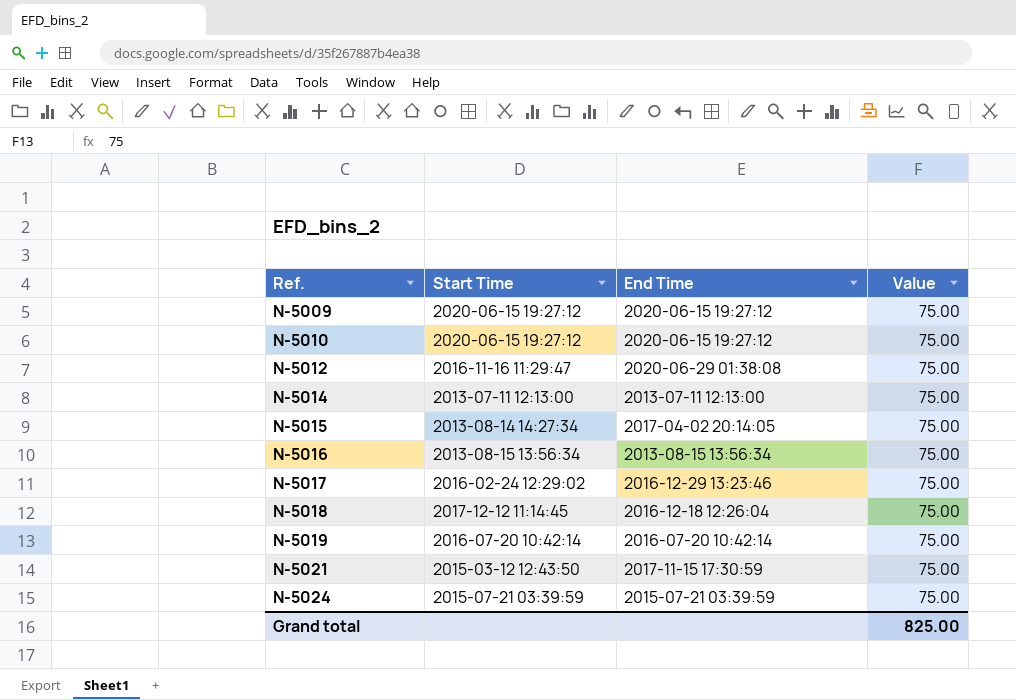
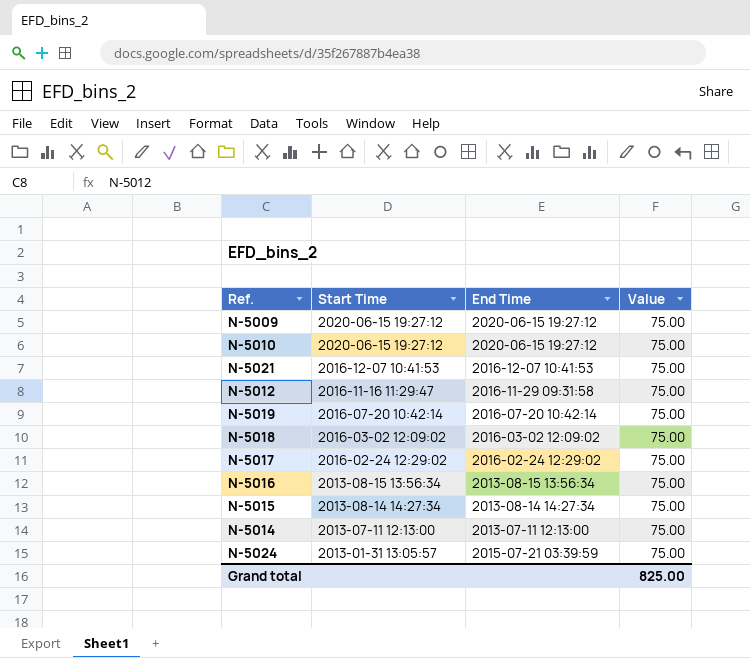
row order: Ref. ascending -> Start Time descending
N-5021 | Start Time: 2015-03-12 12:43:50 -> 2016-12-07 10:41:53
N-5021 | End Time: 2017-11-15 17:30:59 -> 2016-12-07 10:41:53
N-5012 | End Time: 2020-06-29 01:38:08 -> 2016-11-29 09:31:58
N-5018 | Start Time: 2017-12-12 11:14:45 -> 2016-03-02 12:09:02
N-5018 | End Time: 2016-12-18 12:26:04 -> 2016-03-02 12:09:02
N-5017 | End Time: 2016-12-29 13:23:46 -> 2016-02-24 12:29:02
N-5015 | End Time: 2017-04-02 20:14:05 -> 2013-08-14 14:27:34
N-5024 | Start Time: 2015-07-21 03:39:59 -> 2013-01-31 13:05:57

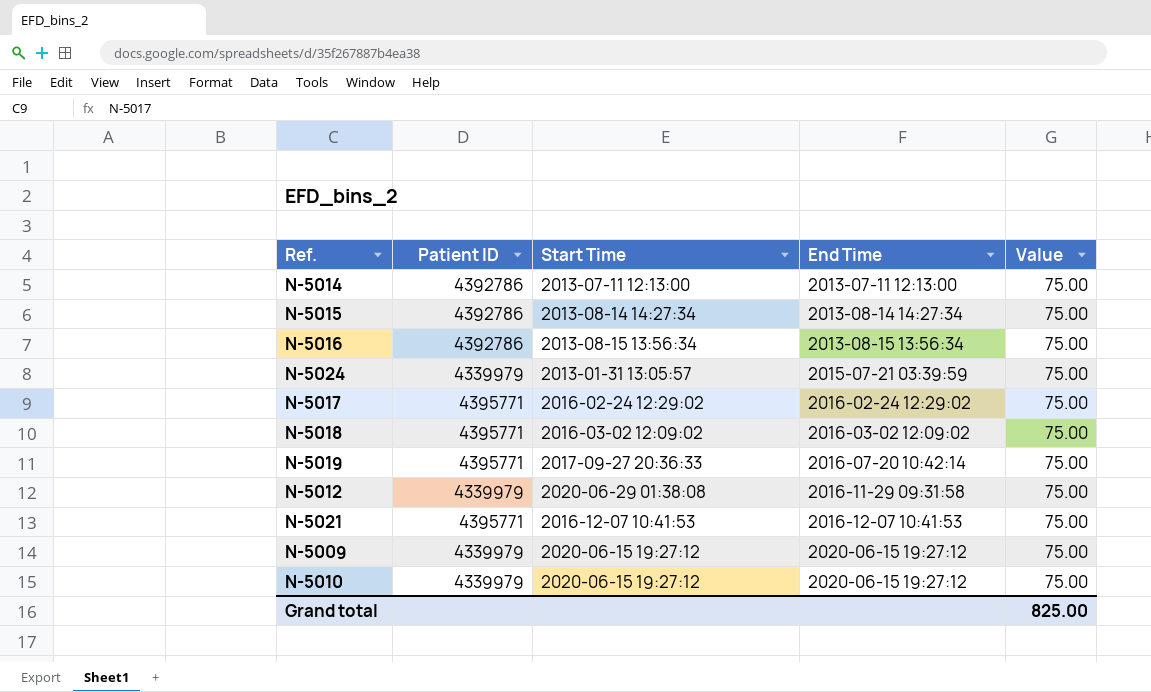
row order: Start Time descending -> End Time ascending
column Patient ID | position: none -> 2
N-5019 | Start Time: 2016-07-20 10:42:14 -> 2017-09-27 20:36:33
N-5012 | Start Time: 2016-11-16 11:29:47 -> 2020-06-29 01:38:08

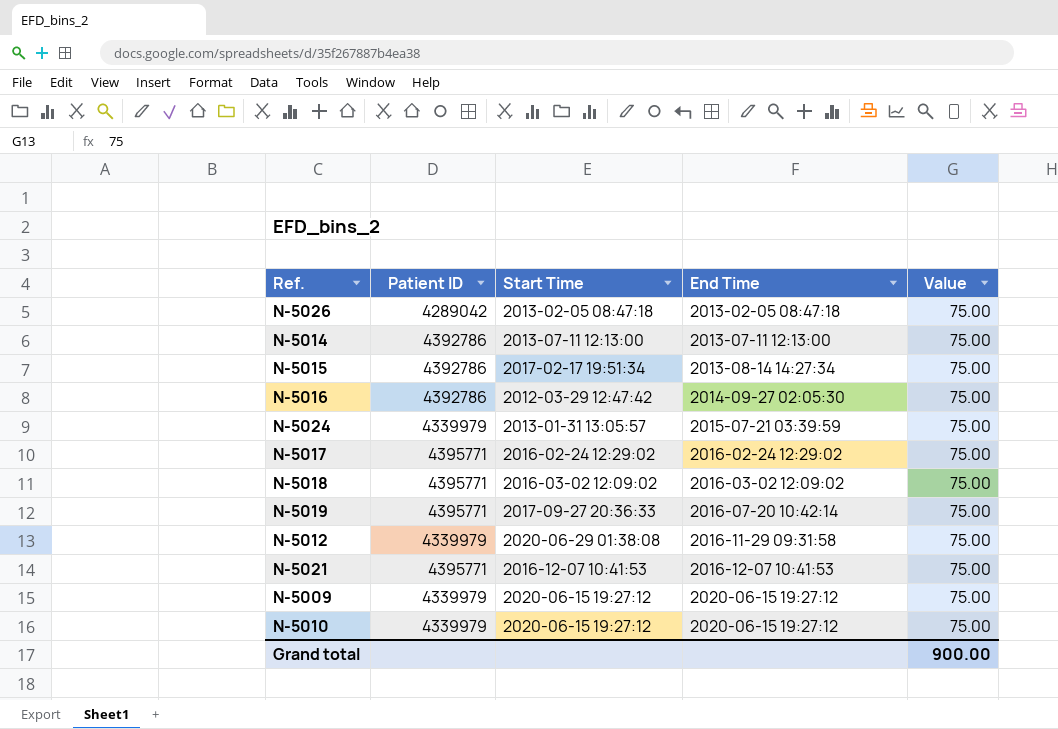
row N-5026: none -> 4289042 | 2013-02-05 08:47:18 | 2013-02-05 08:47:18 | 75.00
N-5015 | Start Time: 2013-08-14 14:27:34 -> 2017-02-17 19:51:34
N-5016 | Start Time: 2013-08-15 13:56:34 -> 2012-03-29 12:47:42
N-5016 | End Time: 2013-08-15 13:56:34 -> 2014-09-27 02:05:30
Grand total | Value: 825.00 -> 900.00

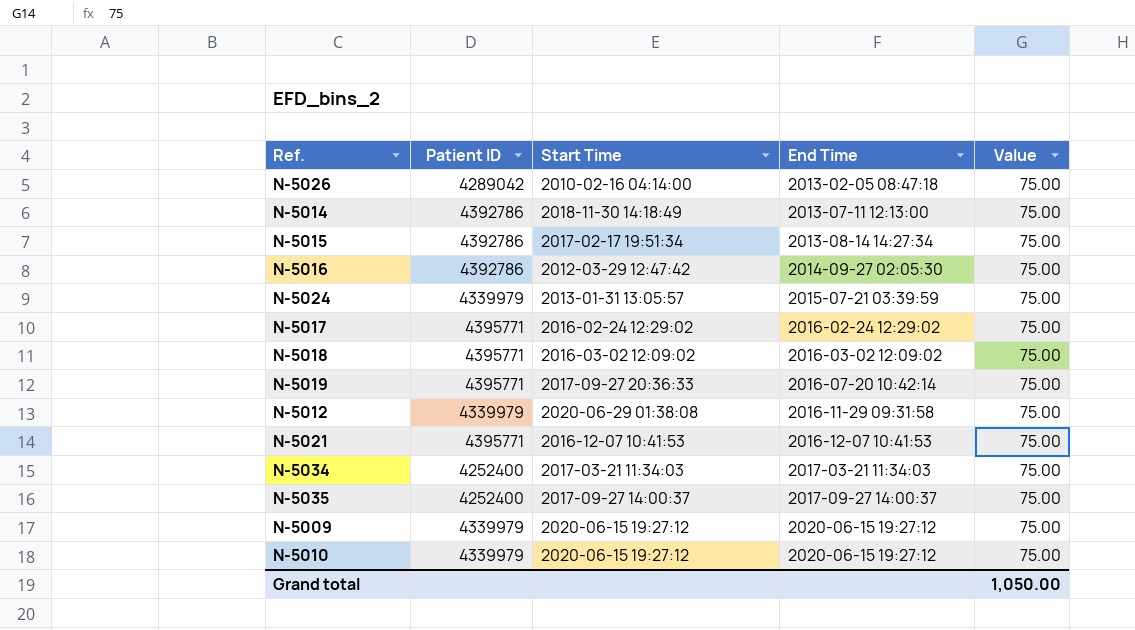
N-5026 | Start Time: 2013-02-05 08:47:18 -> 2010-02-16 04:14:00
N-5014 | Start Time: 2013-07-11 12:13:00 -> 2018-11-30 14:18:49
row N-5034: none -> 4252400 | 2017-03-21 11:34:03 | 2017-03-21 11:34:03 | 75.00
row N-5035: none -> 4252400 | 2017-09-27 14:00:37 | 2017-09-27 14:00:37 | 75.00
Grand total | Value: 900.00 -> 1,050.00

